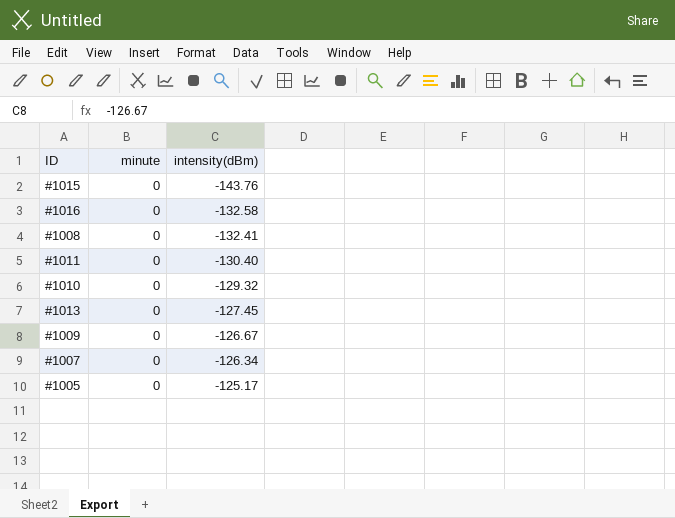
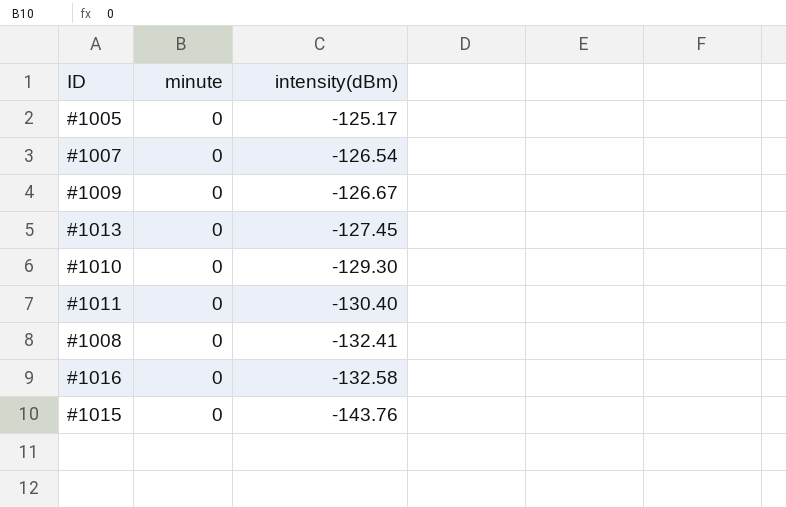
row order: intensity(dBm) ascending -> intensity(dBm) descending
#1007 | intensity(dBm): -126.34 -> -126.54
#1010 | intensity(dBm): -129.32 -> -129.30

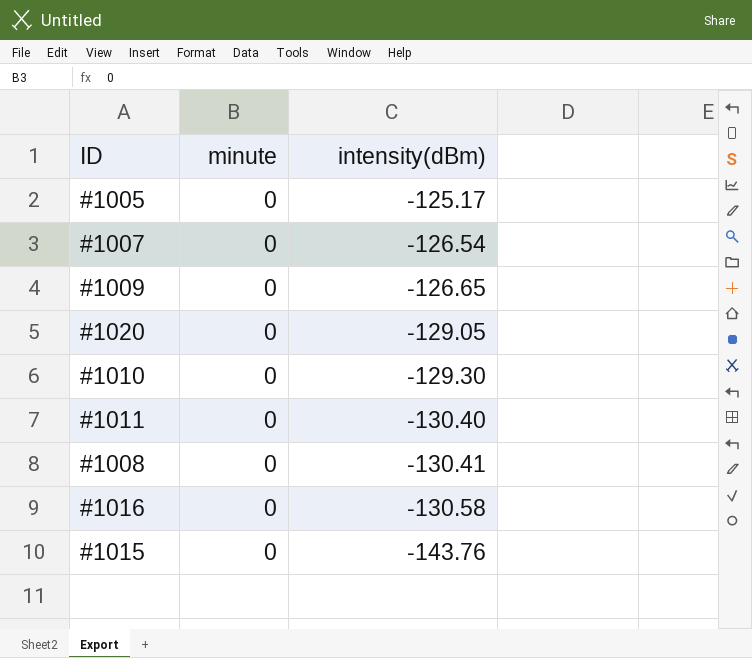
row #1013: 0 | -127.45 -> none
#1009 | intensity(dBm): -126.67 -> -126.65
row #1020: none -> 0 | -129.05
#1008 | intensity(dBm): -132.41 -> -130.41
#1016 | intensity(dBm): -132.58 -> -130.58

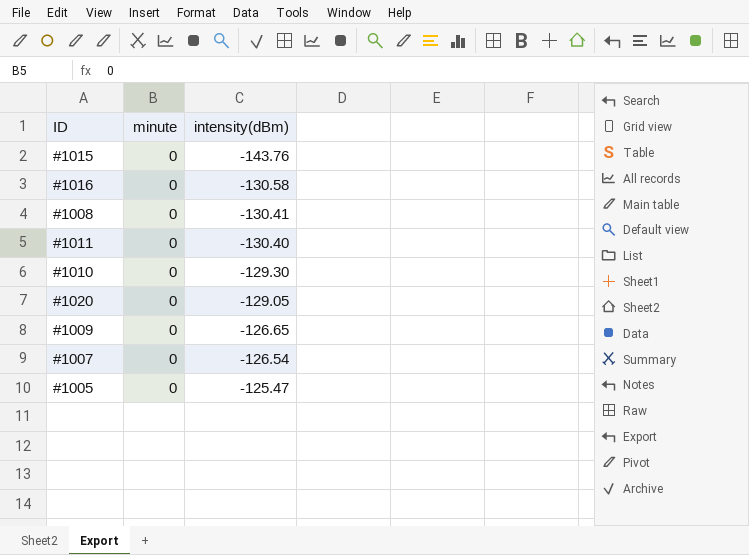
row order: intensity(dBm) descending -> intensity(dBm) ascending
#1005 | intensity(dBm): -125.17 -> -125.47

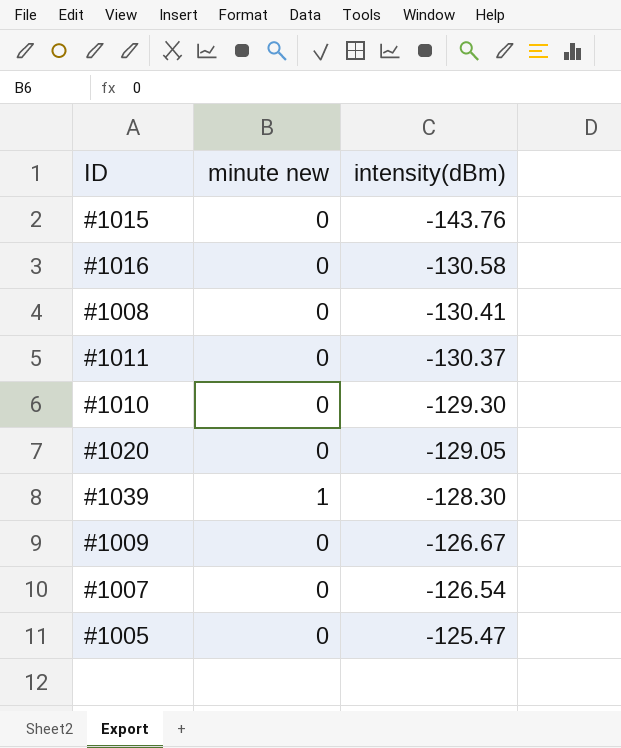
column name: minute -> minute new
#1011 | intensity(dBm): -130.40 -> -130.37
row #1039: none -> 1 | -128.30
#1009 | intensity(dBm): -126.65 -> -126.67

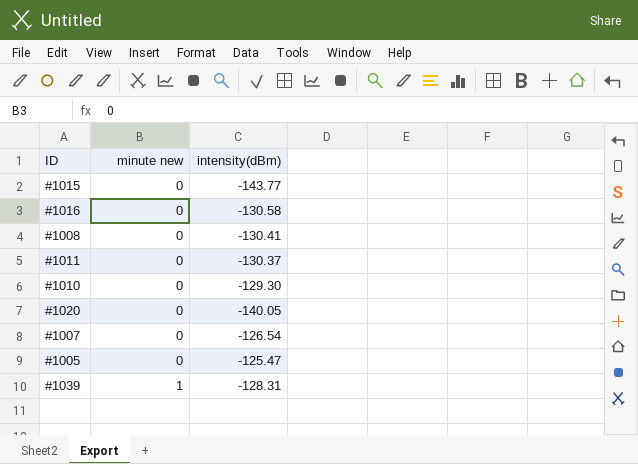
row order: intensity(dBm) ascending -> minute new ascending
row #1009: 0 | -126.67 -> none
#1015 | intensity(dBm): -143.76 -> -143.77
#1020 | intensity(dBm): -129.05 -> -140.05
#1039 | intensity(dBm): -128.30 -> -128.31

